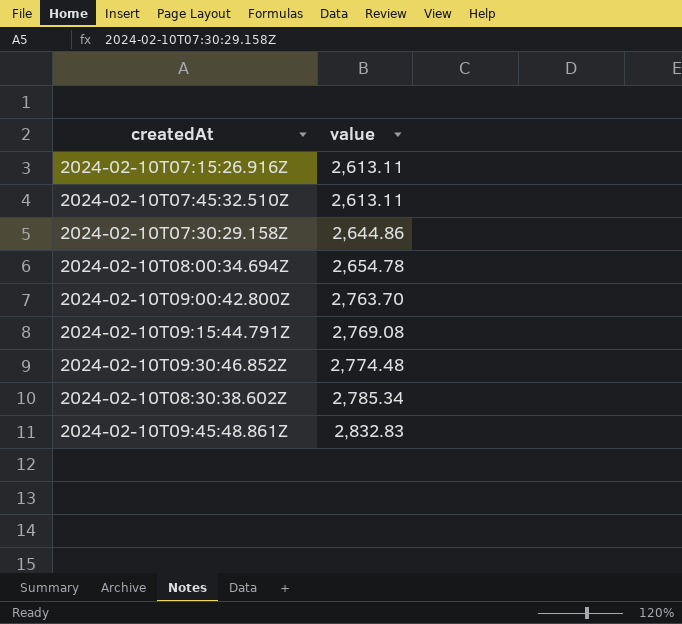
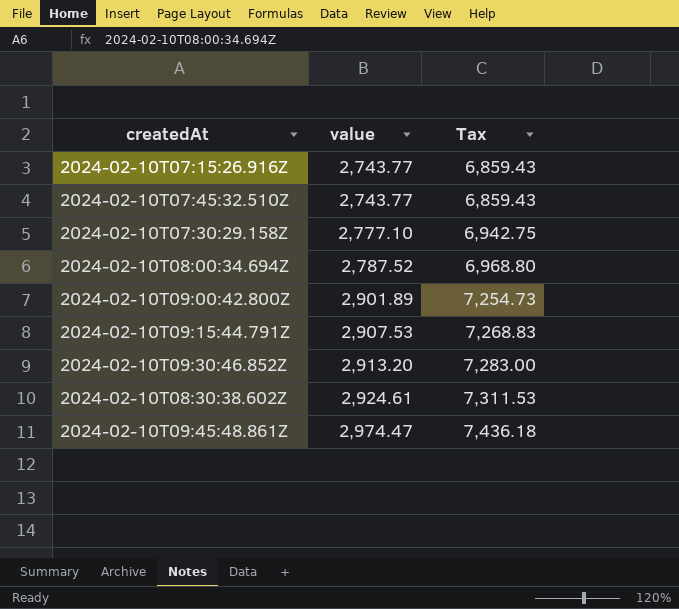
column Tax | formula: none -> [value] * 2.5
2024-02-10T07:15:26.916Z | value: 2,613.11 -> 2,743.77
2024-02-10T07:45:32.510Z | value: 2,613.11 -> 2,743.77
2024-02-10T07:30:29.158Z | value: 2,644.86 -> 2,777.10
2024-02-10T08:00:34.694Z | value: 2,654.78 -> 2,787.52
2024-02-10T09:00:42.800Z | value: 2,763.70 -> 2,901.89
2024-02-10T09:15:44.791Z | value: 2,769.08 -> 2,907.53
2024-02-10T09:30:46.852Z | value: 2,774.48 -> 2,913.20
2024-02-10T08:30:38.602Z | value: 2,785.34 -> 2,924.61
2024-02-10T09:45:48.861Z | value: 2,832.83 -> 2,974.47

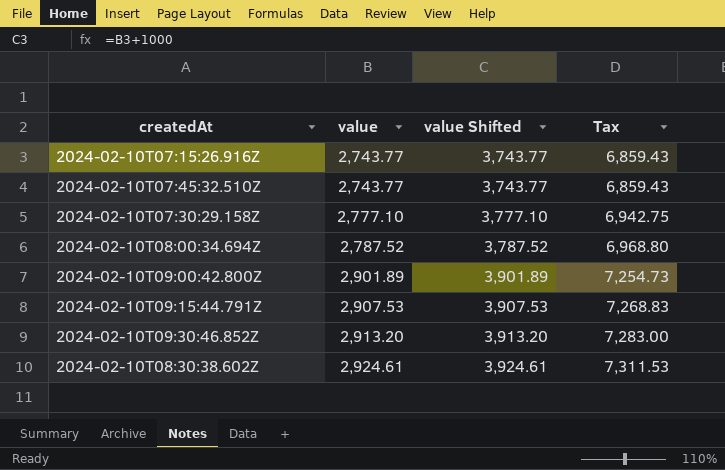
column value Shifted | formula: none -> [value] + 1000
row 2024-02-10T09:45:48.861Z: 2,974.47 | 7,436.18 -> none

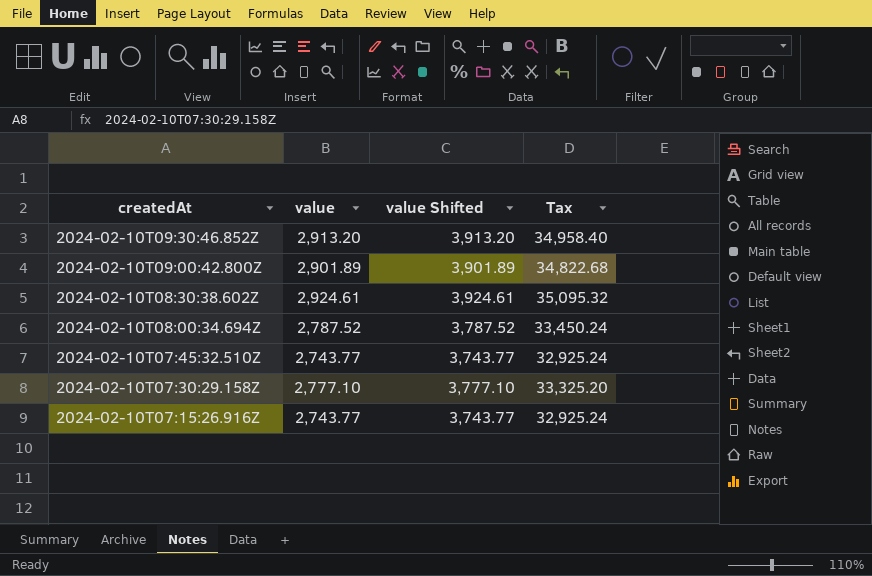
row order: value ascending -> createdAt descending
column Tax | formula: [value] * 2.5 -> [value] * 12
row 2024-02-10T09:15:44.791Z: 2,907.53 | 3,907.53 | 7,268.83 -> none

